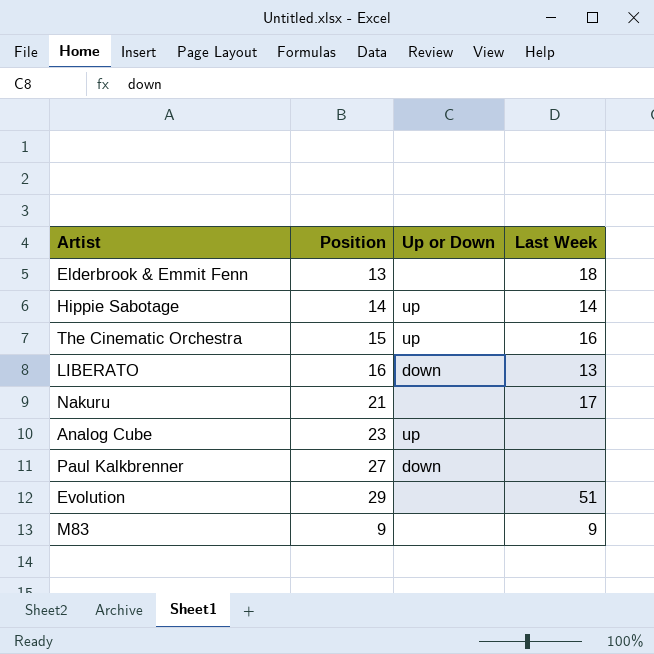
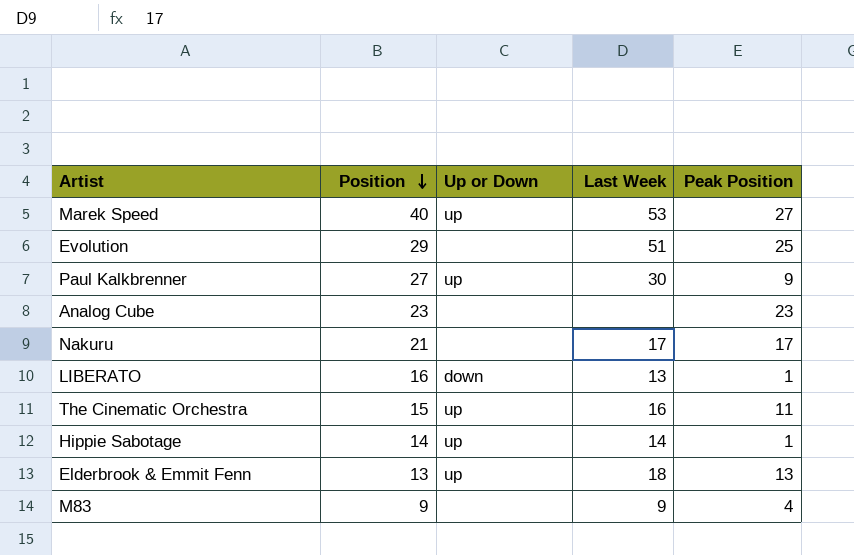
row order: none -> Position descending
column Peak Position | position: none -> 5
row Marek Speed: none -> 40 | up | 53 | 27
Paul Kalkbrenner | Up or Down: down -> up
Paul Kalkbrenner | Last Week: none -> 30
Analog Cube | Up or Down: up -> none
Elderbrook & Emmit Fenn | Up or Down: none -> up

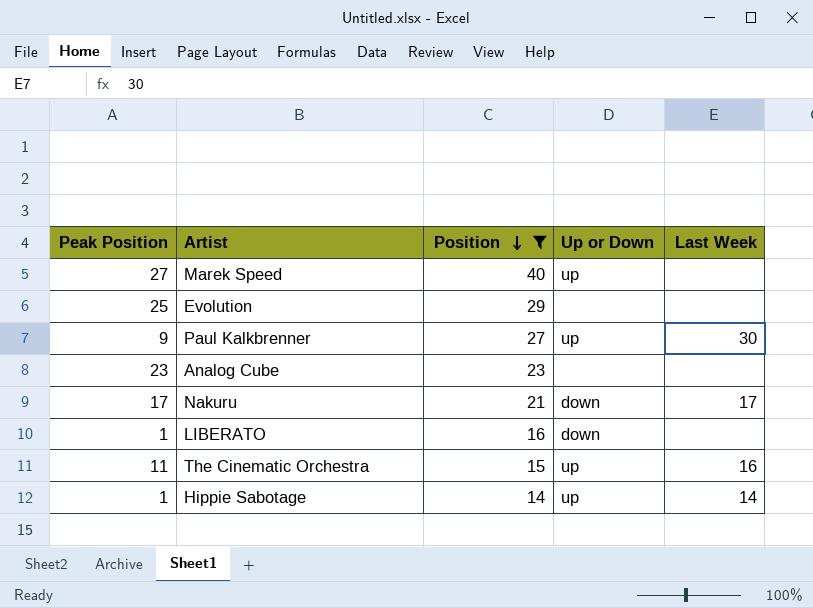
filter: none -> Position >= 14
column Peak Position | position: 5 -> 1
Marek Speed | Last Week: 53 -> none
Evolution | Last Week: 51 -> none
Nakuru | Up or Down: none -> down
LIBERATO | Last Week: 13 -> none

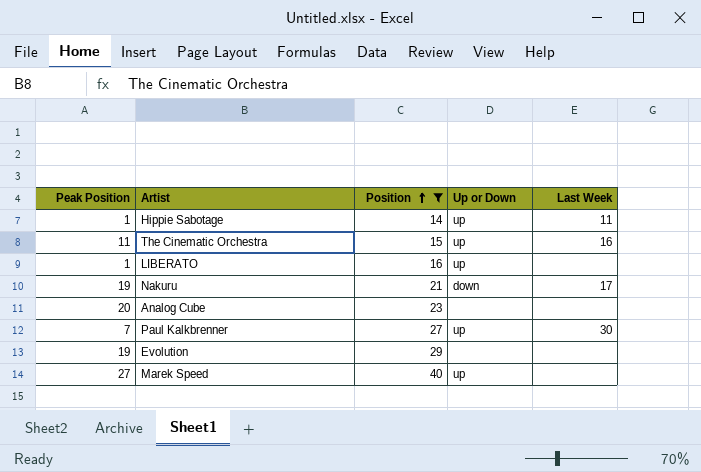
row order: Position descending -> Position ascending
Hippie Sabotage | Last Week: 14 -> 11
LIBERATO | Up or Down: down -> up
Nakuru | Peak Position: 17 -> 19
Analog Cube | Peak Position: 23 -> 20
Paul Kalkbrenner | Peak Position: 9 -> 7
Evolution | Peak Position: 25 -> 19

